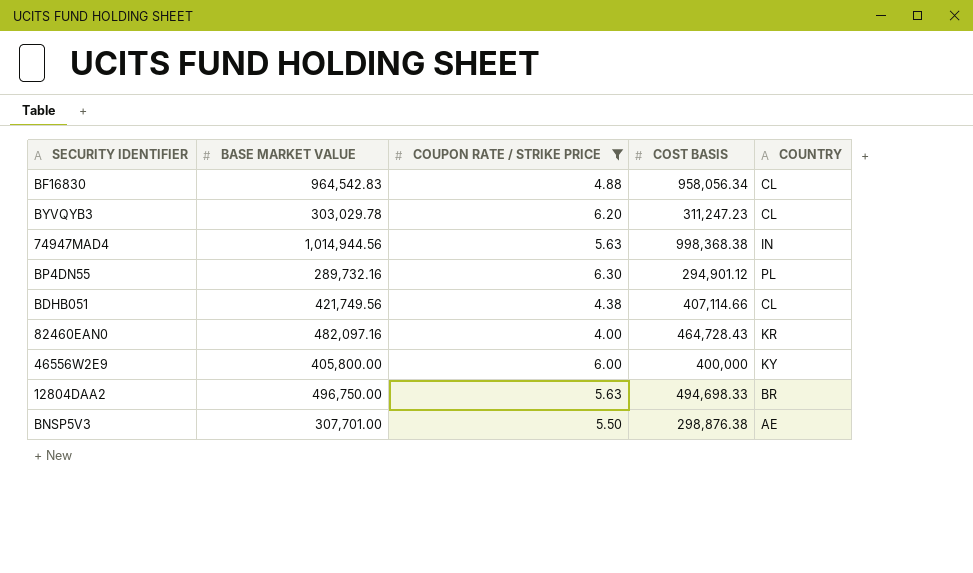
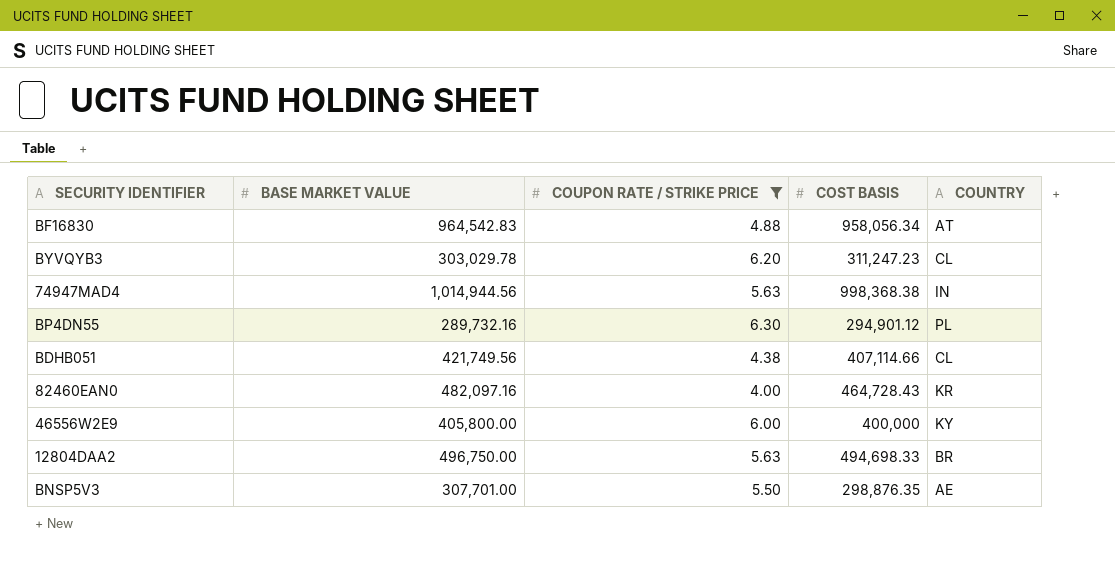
BF16830 | COUNTRY: CL -> AT
BNSP5V3 | COST BASIS: 298,876.38 -> 298,876.35

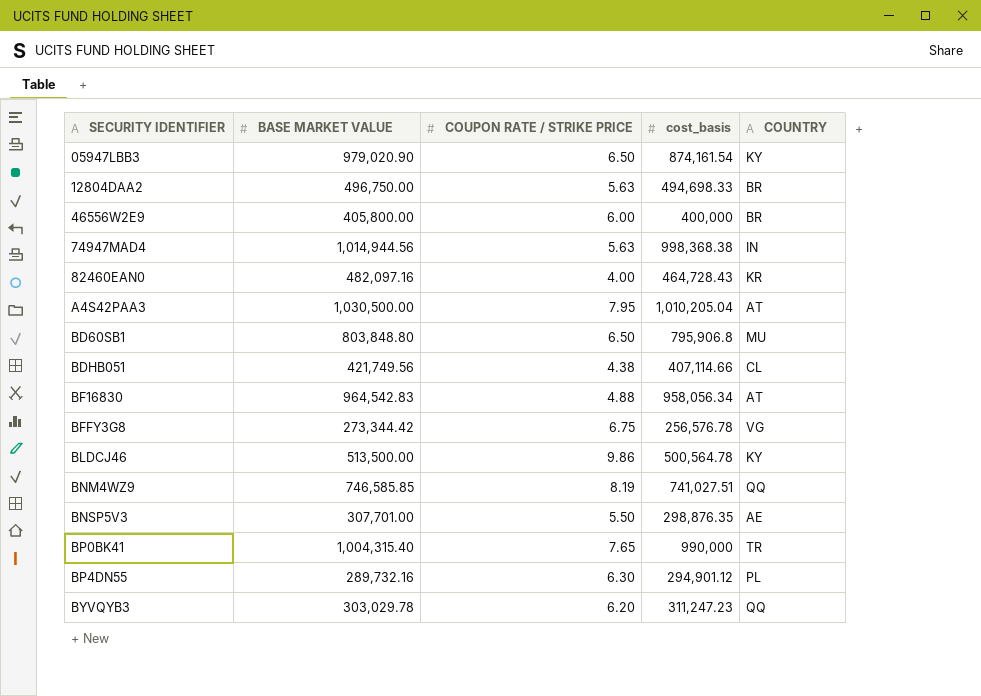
filter: COUPON RATE / STRIKE PRICE <= 6.30 -> none
row order: none -> SECURITY IDENTIFIER ascending
column name: COST BASIS -> cost_basis
46556W2E9 | COUNTRY: KY -> BR
BYVQYB3 | COUNTRY: CL -> QQ

